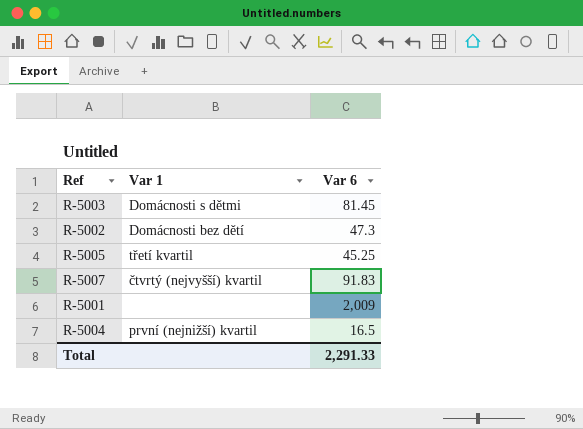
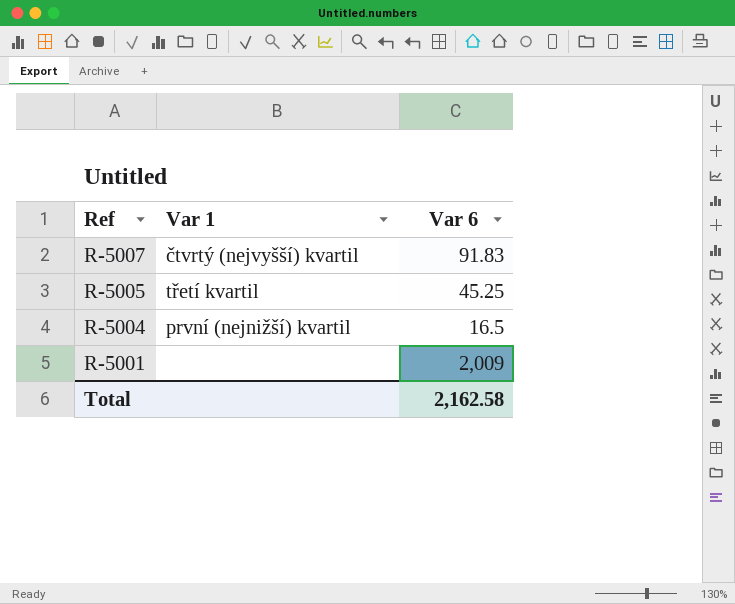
row order: none -> Ref descending
row R-5003: Domácnosti s dětmi | 81.45 -> none
row R-5002: Domácnosti bez dětí | 47.3 -> none
Total | Var 6: 2,291.33 -> 2,162.58

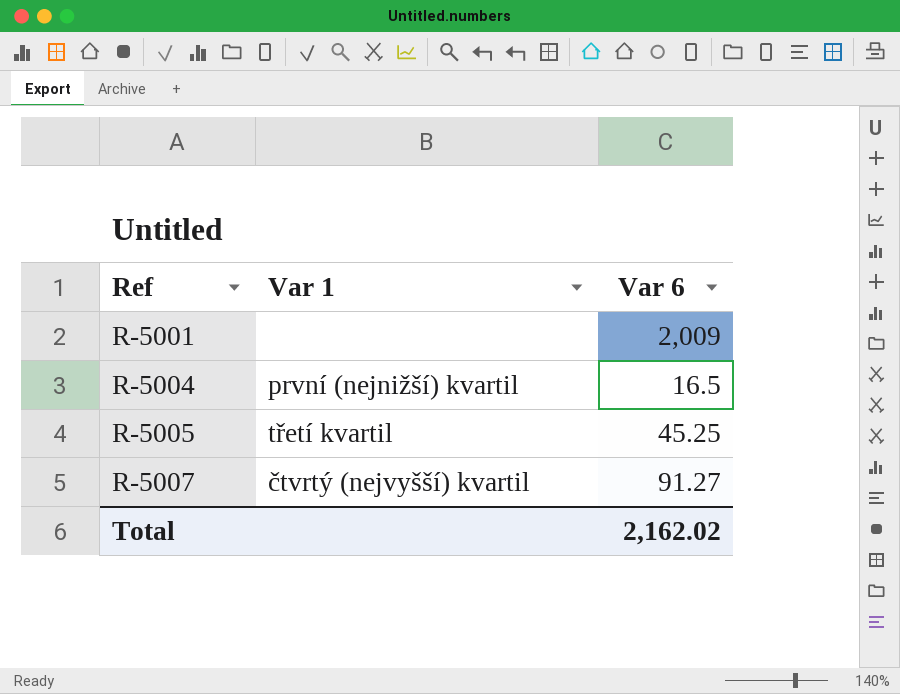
row order: Ref descending -> Ref ascending
R-5007 | Var 6: 91.83 -> 91.27
Total | Var 6: 2,162.58 -> 2,162.02

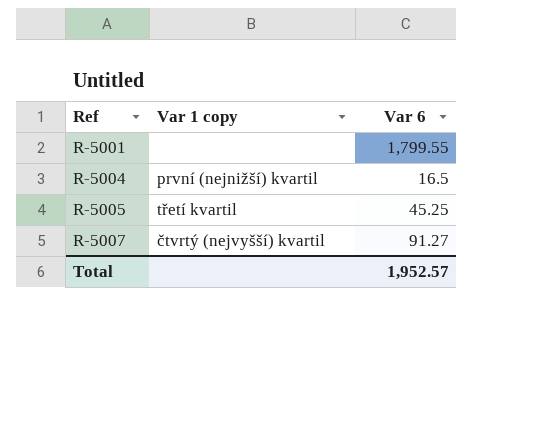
column name: Var 1 -> Var 1 copy
R-5001 | Var 6: 2,009 -> 1,799.55
Total | Var 6: 2,162.02 -> 1,952.57

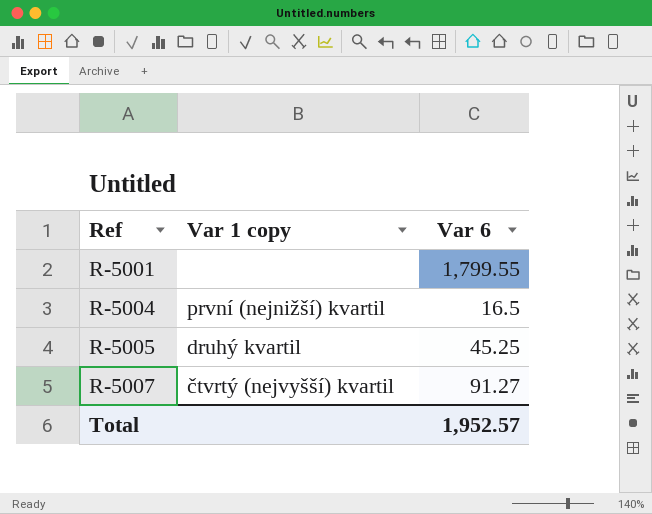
R-5005 | Var 1 copy: třetí kvartil -> druhý kvartil

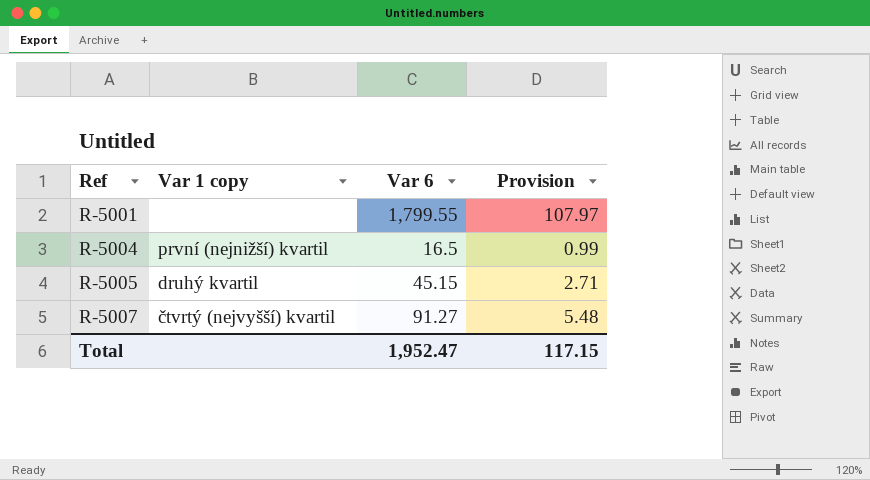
column Provision | formula: none -> [Var 6] * 0.06
R-5005 | Var 6: 45.25 -> 45.15
Total | Var 6: 1,952.57 -> 1,952.47

